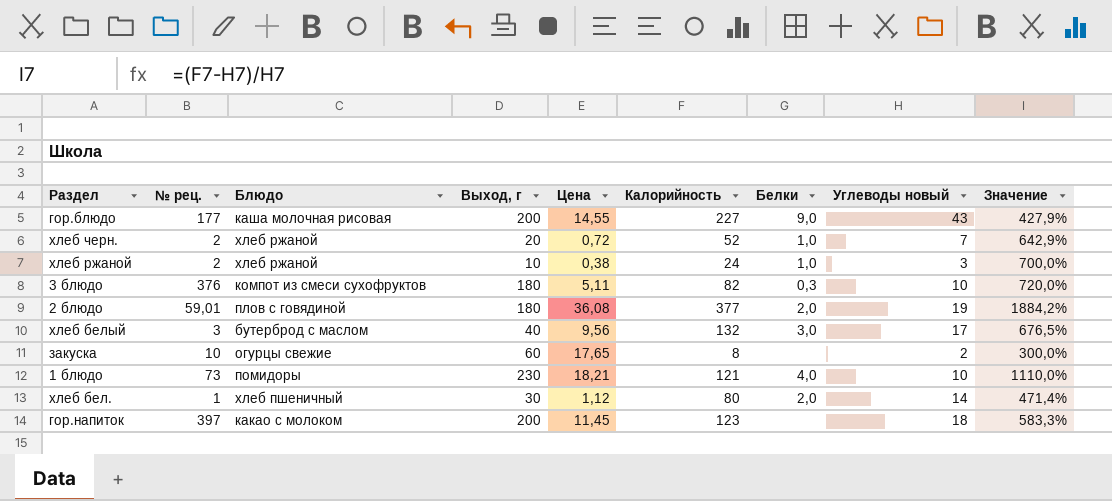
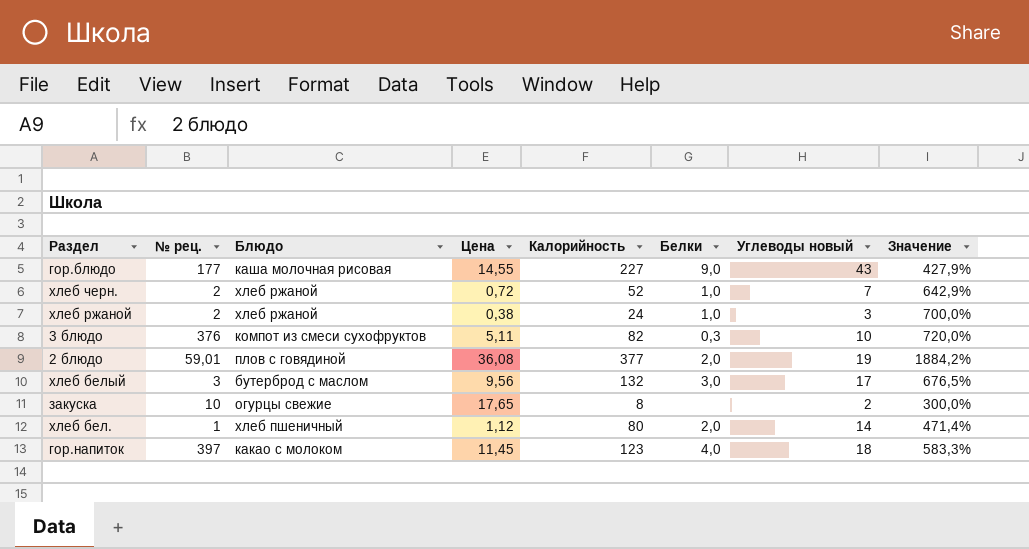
column Выход, г | position: 4 -> none
row 1 блюдо: 73 | помидоры | 230 | 18,21 | 121 | 4,0 | 10 | 1110,0% -> none
гор.напиток | Белки: none -> 4,0

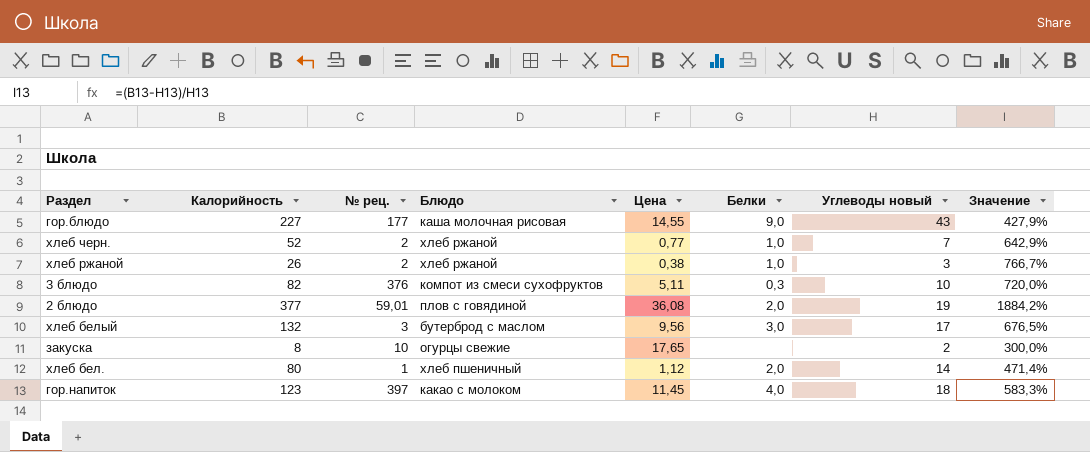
column Калорийность | position: 5 -> 2
хлеб черн. | Цена: 0,72 -> 0,77
хлеб ржаной | Калорийность: 24 -> 26
хлеб ржаной | Значение: 700,0% -> 766,7%

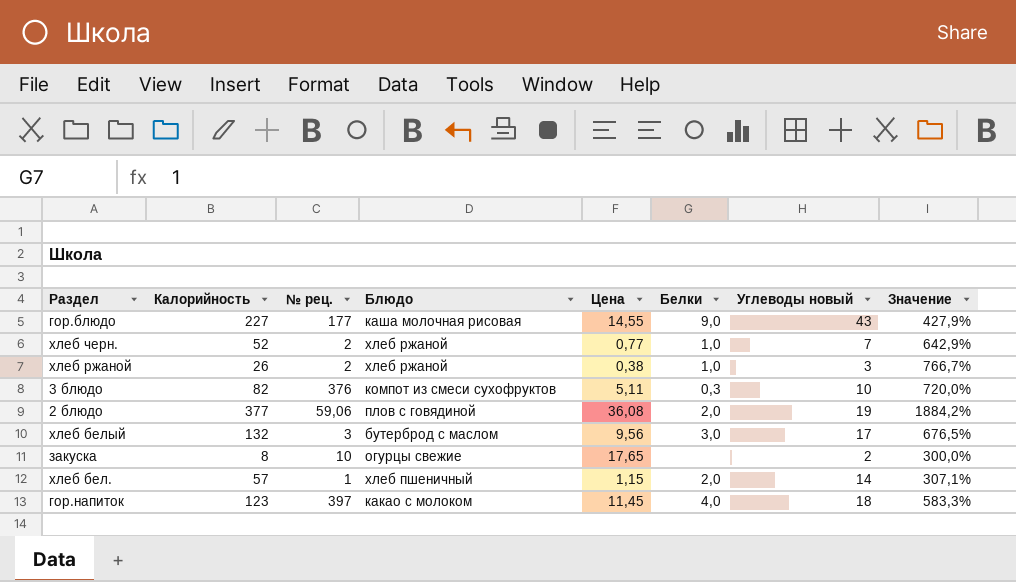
2 блюдо | № рец.: 59,01 -> 59,06
хлеб бел. | Калорийность: 80 -> 57
хлеб бел. | Цена: 1,12 -> 1,15
хлеб бел. | Значение: 471,4% -> 307,1%

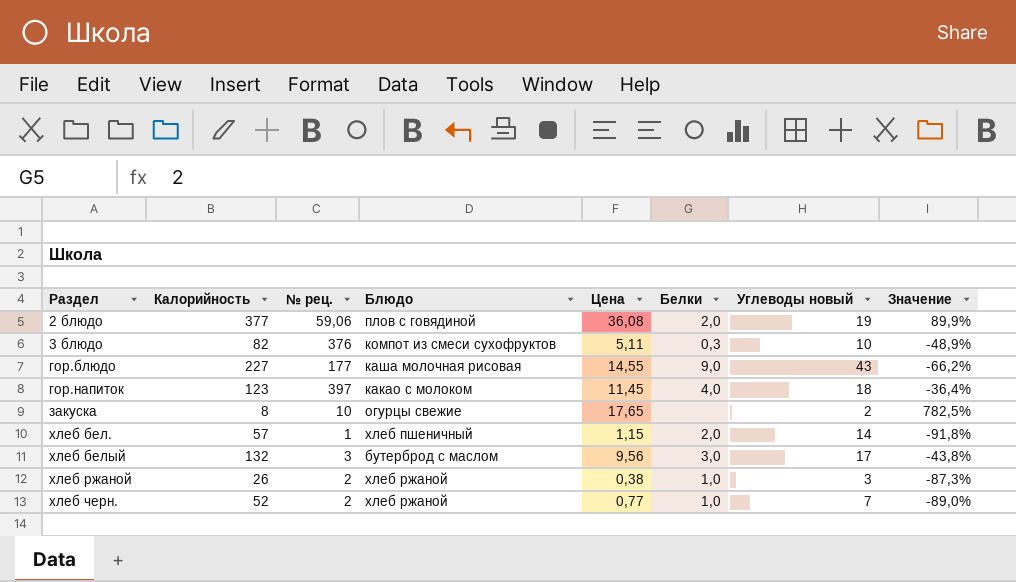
row order: none -> Раздел ascending
column Значение | formula: ([Калорийность] - [Углеводы новый]) / [Углеводы новый] -> ([Цена] - [Углеводы новый]) / [Углеводы новый]

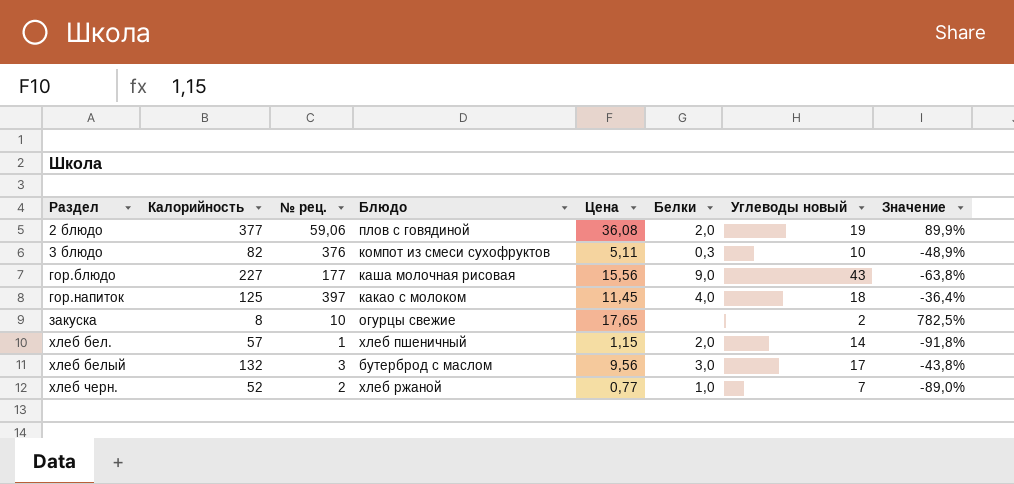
row хлеб ржаной: 26 | 2 | хлеб ржаной | 0,38 | 1,0 | 3 | -87,3% -> none
гор.блюдо | Цена: 14,55 -> 15,56
гор.блюдо | Значение: -66,2% -> -63,8%
гор.напиток | Калорийность: 123 -> 125

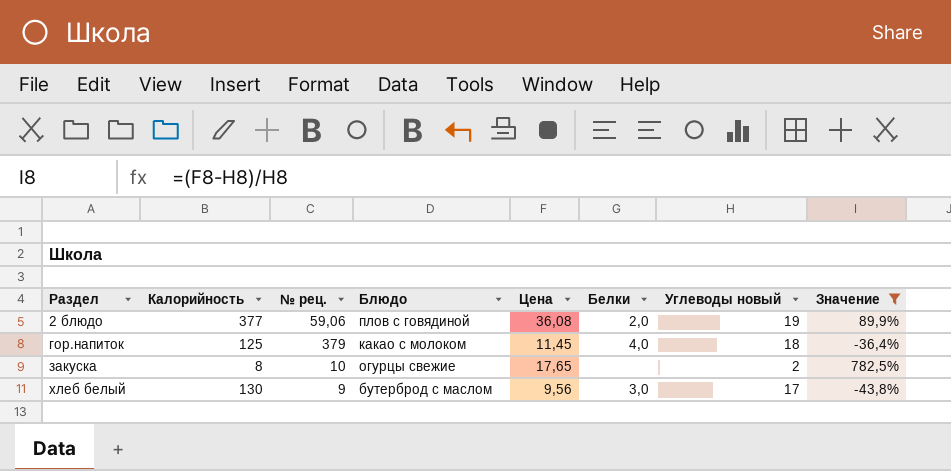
filter: none -> Значение >= -43,8%
гор.напиток | № рец.: 397 -> 379
хлеб белый | Калорийность: 132 -> 130
хлеб белый | № рец.: 3 -> 9

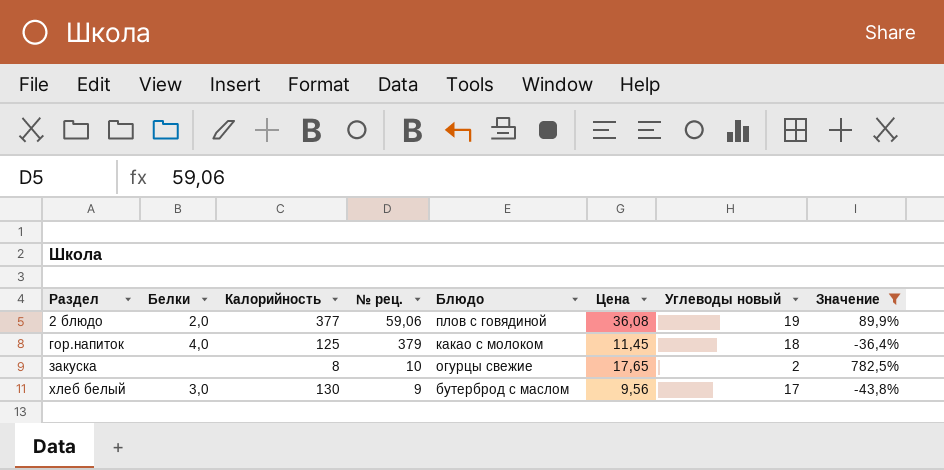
column Белки | position: 6 -> 2

